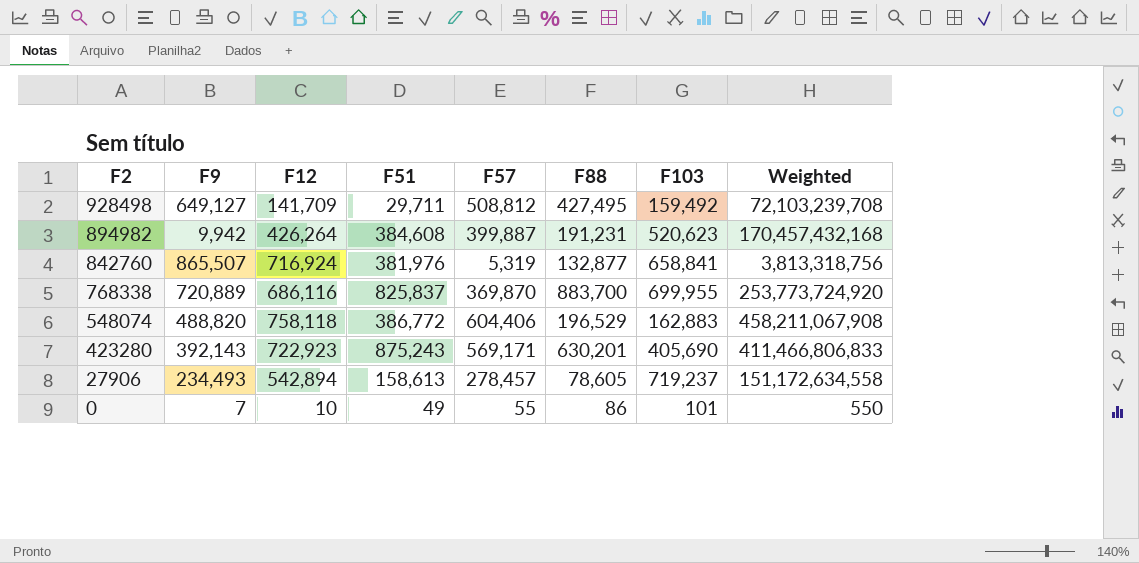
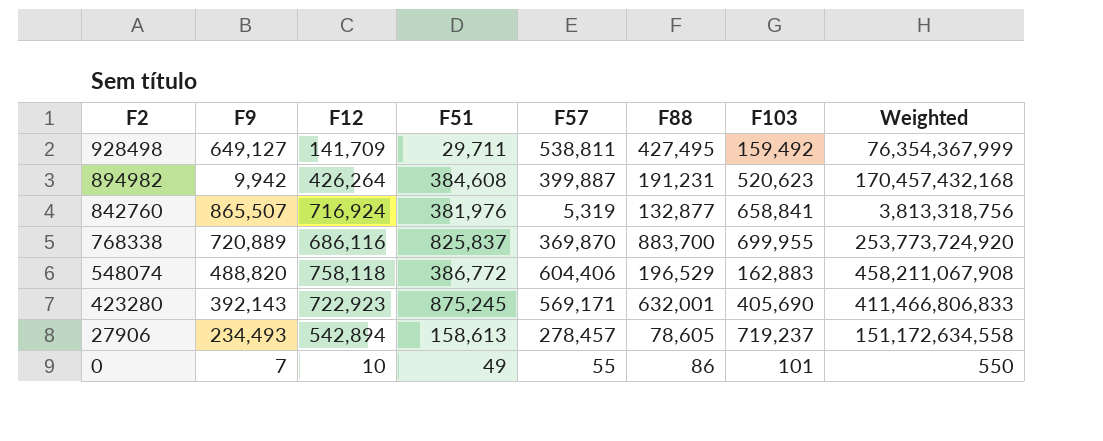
928498 | F57: 508,812 -> 538,811
928498 | Weighted: 72,103,239,708 -> 76,354,367,999
423280 | F51: 875,243 -> 875,245
423280 | F88: 630,201 -> 632,001

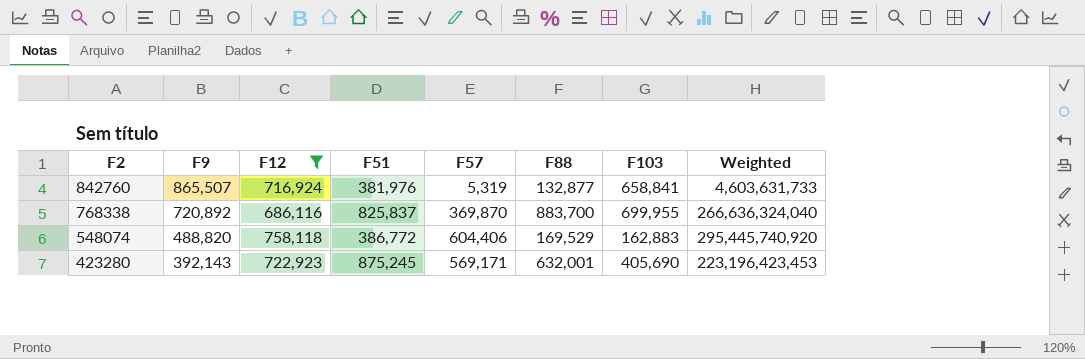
filter: none -> F12 >= 686,116
column Weighted | formula: [F12] * [F57] -> [F9] * [F57]
768338 | F9: 720,889 -> 720,892
548074 | F88: 196,529 -> 169,529

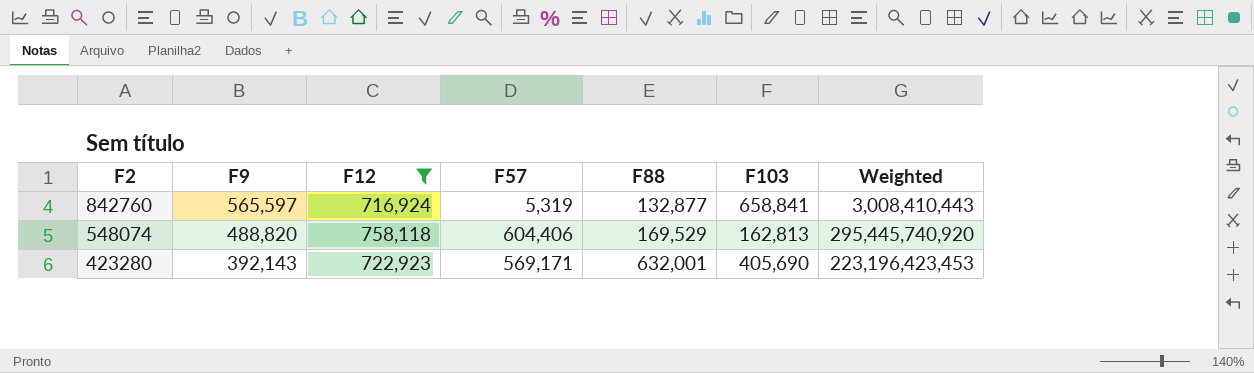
column F51 | position: 4 -> none
row 768338: 720,892 | 686,116 | 825,837 | 369,870 | 883,700 | 699,955 | 266,636,324,040 -> none
842760 | F9: 865,507 -> 565,597
842760 | Weighted: 4,603,631,733 -> 3,008,410,443
548074 | F103: 162,883 -> 162,813

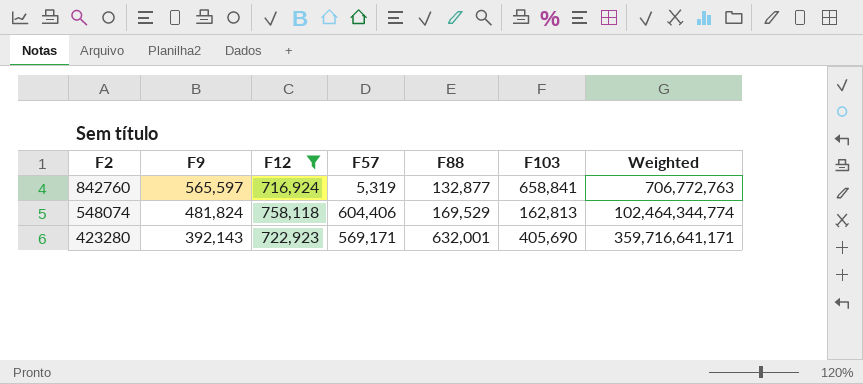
column Weighted | formula: [F9] * [F57] -> [F57] * [F88]
548074 | F9: 488,820 -> 481,824

